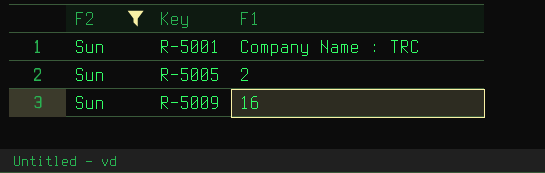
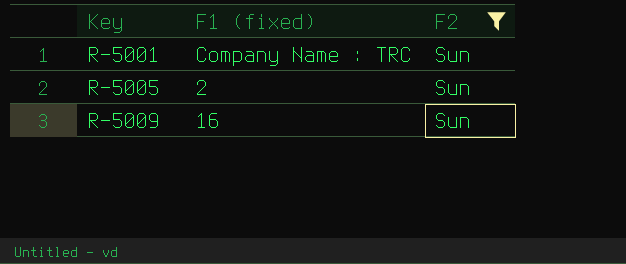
column name: F1 -> F1 (fixed)
column F2 | position: 1 -> 3

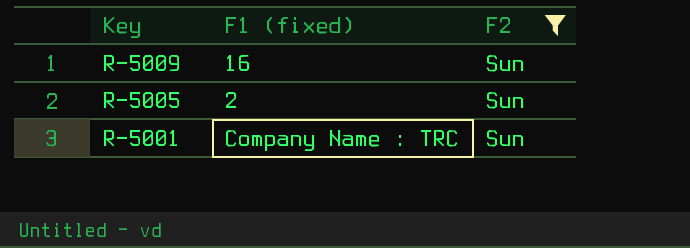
row order: Key ascending -> Key descending

